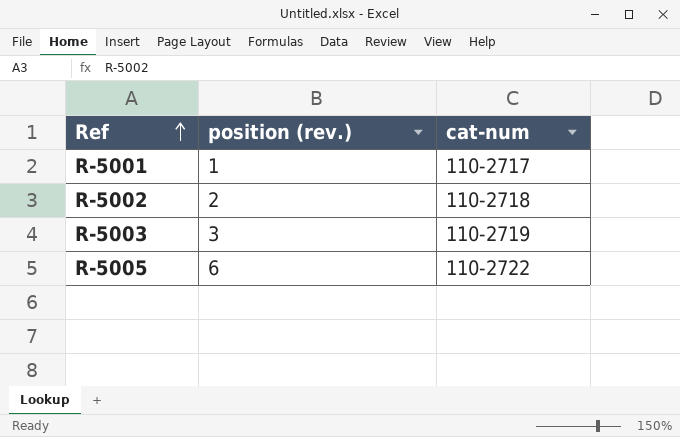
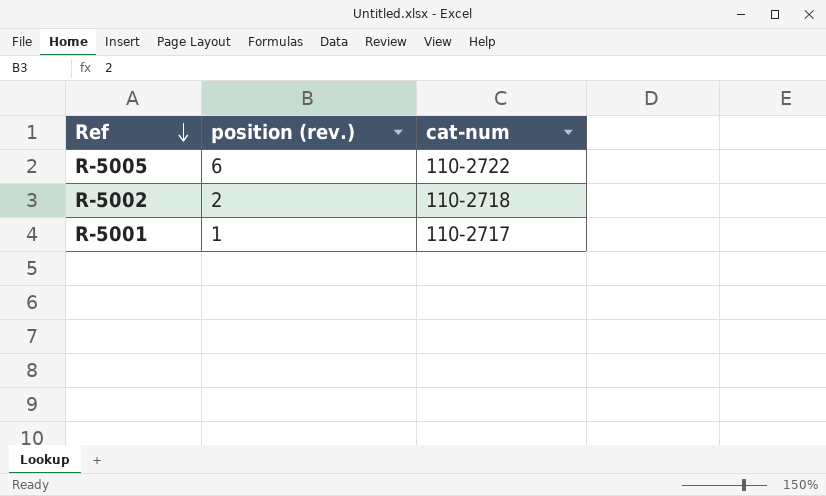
row order: Ref ascending -> Ref descending
row R-5003: 3 | 110-2719 -> none

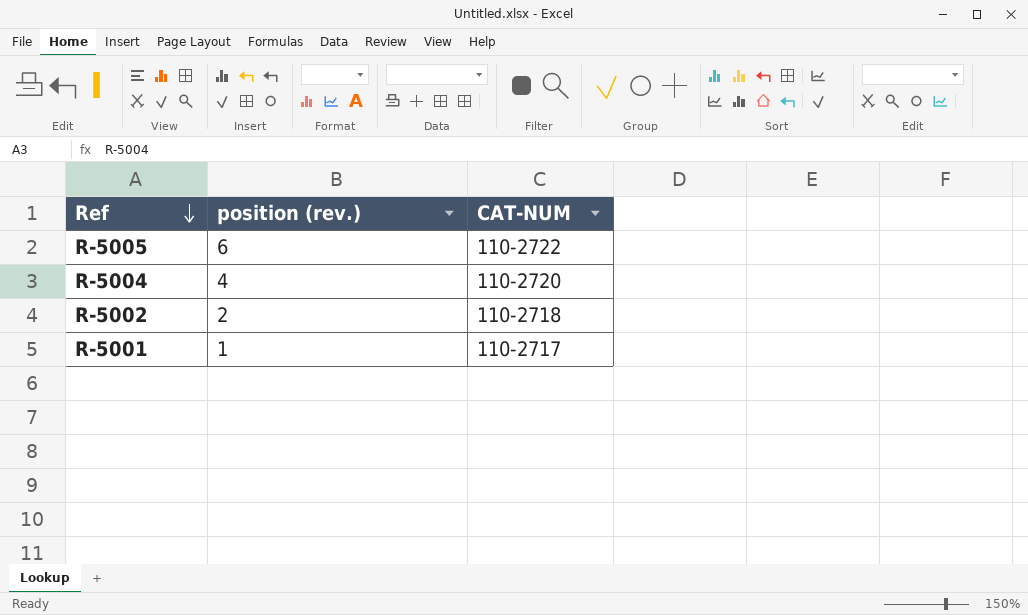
column name: cat-num -> CAT-NUM
row R-5004: none -> 4 | 110-2720

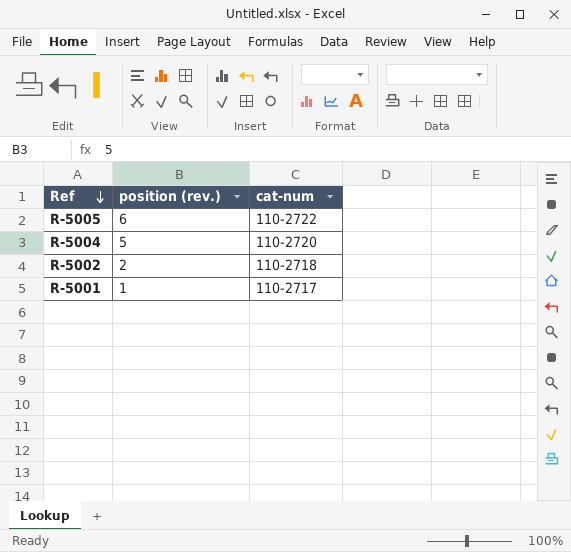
column name: CAT-NUM -> cat-num
R-5004 | position (rev.): 4 -> 5

